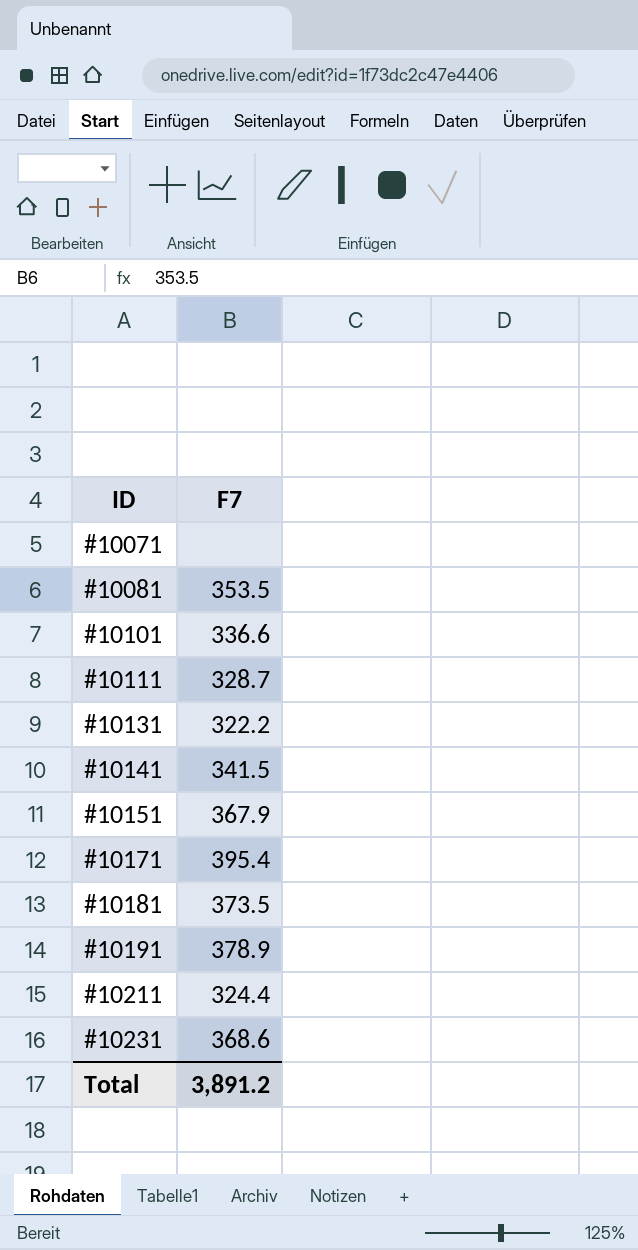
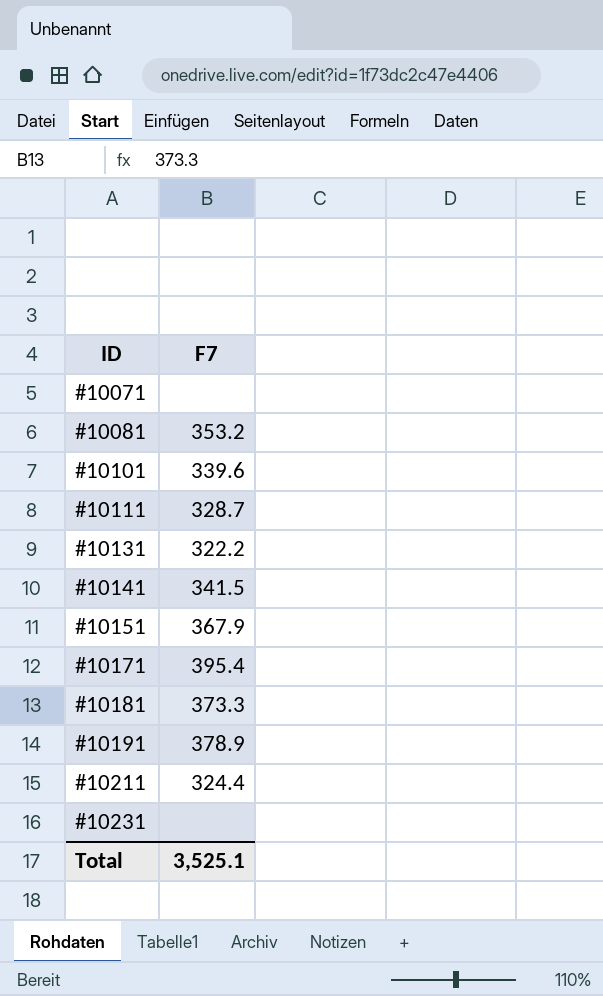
#10081 | F7: 353.5 -> 353.2
#10101 | F7: 336.6 -> 339.6
#10181 | F7: 373.5 -> 373.3
#10231 | F7: 368.6 -> none
Total | F7: 3,891.2 -> 3,525.1

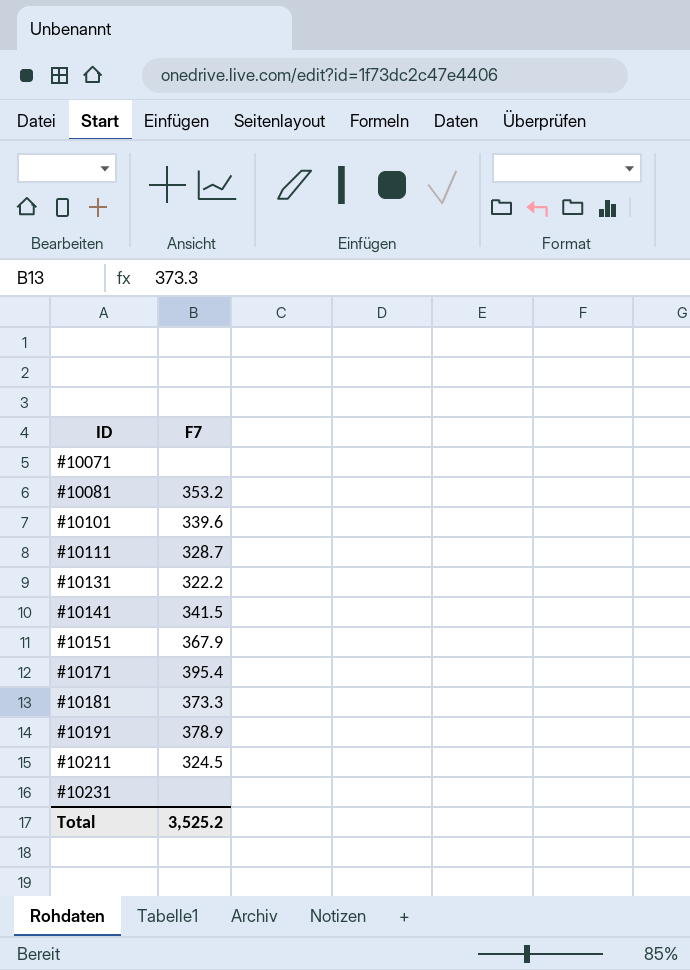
#10211 | F7: 324.4 -> 324.5
Total | F7: 3,525.1 -> 3,525.2

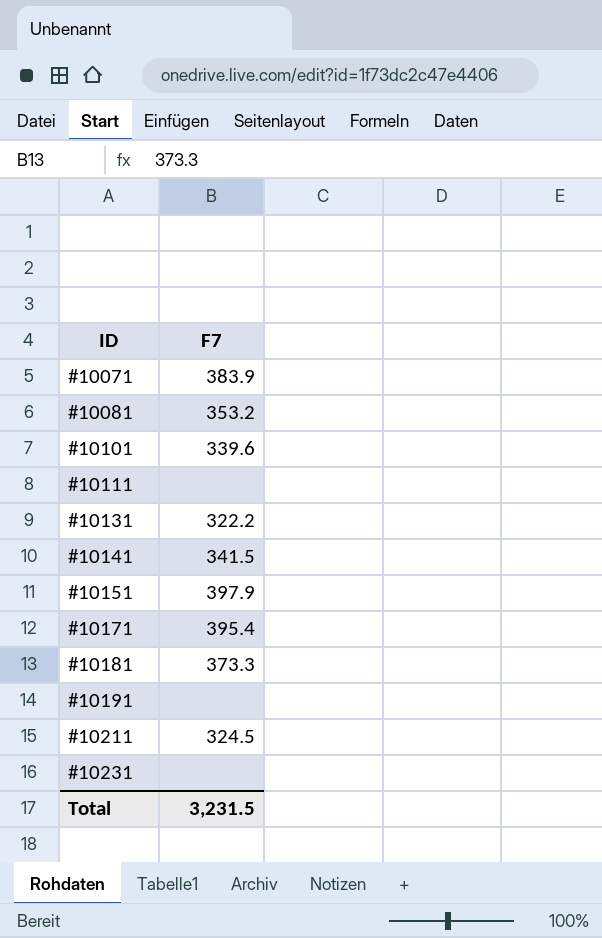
#10071 | F7: none -> 383.9
#10111 | F7: 328.7 -> none
#10151 | F7: 367.9 -> 397.9
#10191 | F7: 378.9 -> none
Total | F7: 3,525.2 -> 3,231.5

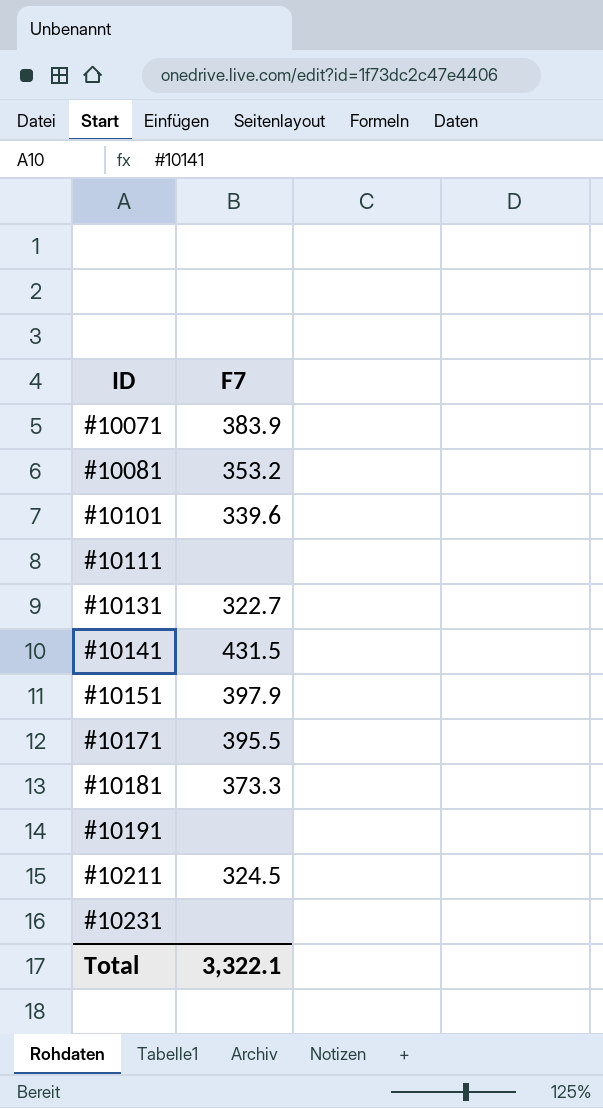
#10131 | F7: 322.2 -> 322.7
#10141 | F7: 341.5 -> 431.5
#10171 | F7: 395.4 -> 395.5
Total | F7: 3,231.5 -> 3,322.1

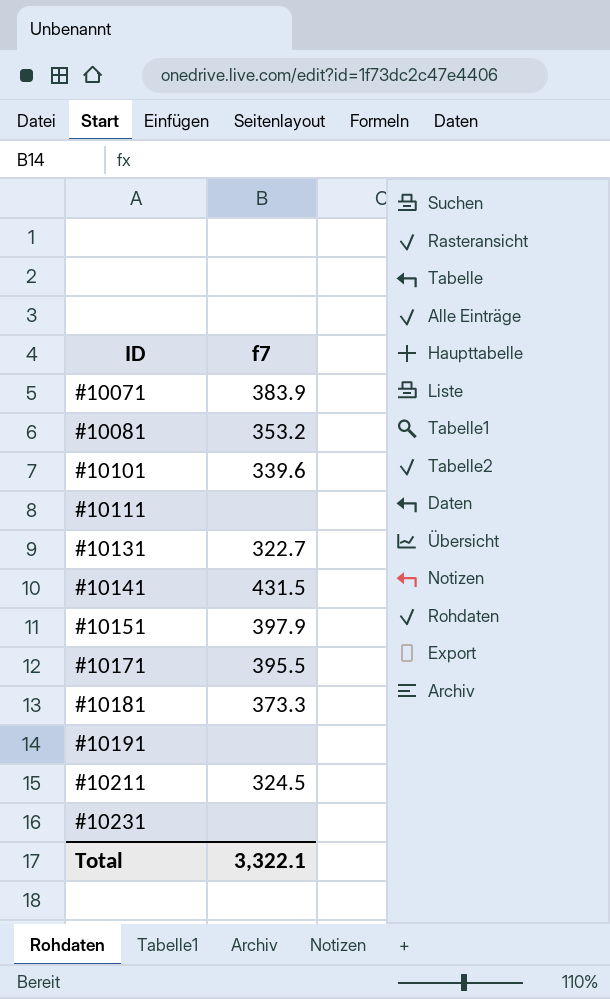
column name: F7 -> f7

